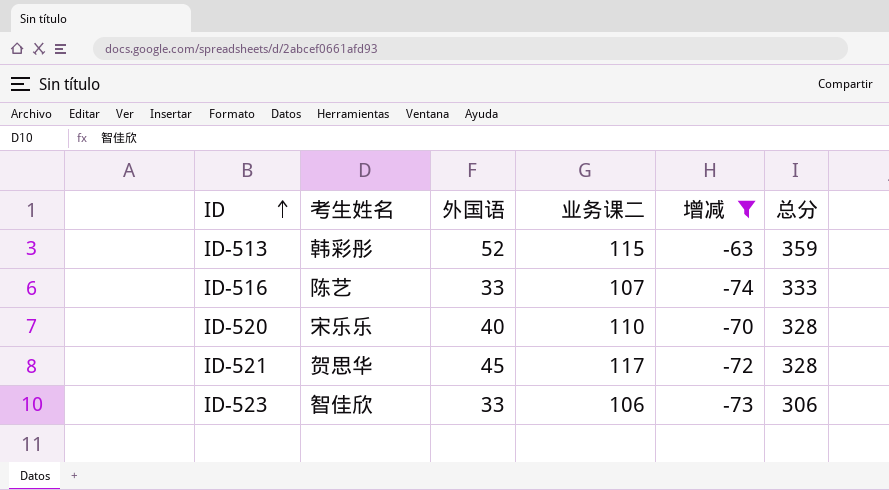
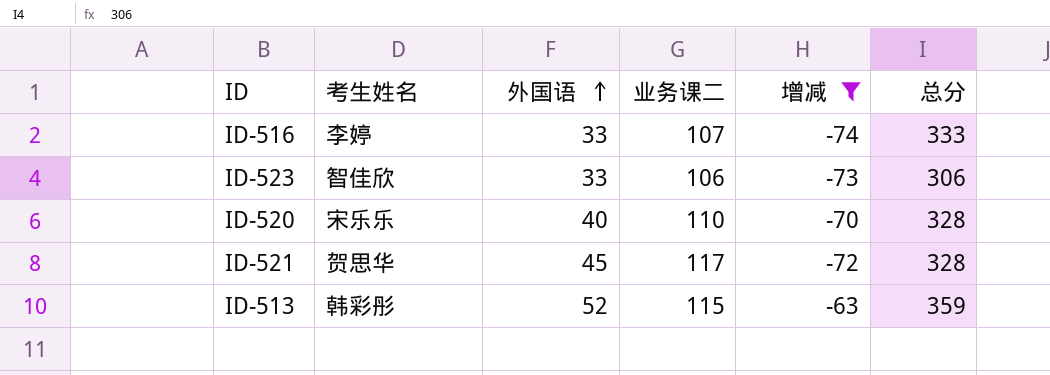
row order: ID ascending -> 外国语 ascending
ID-516 | 考生姓名: 陈艺 -> 李婷

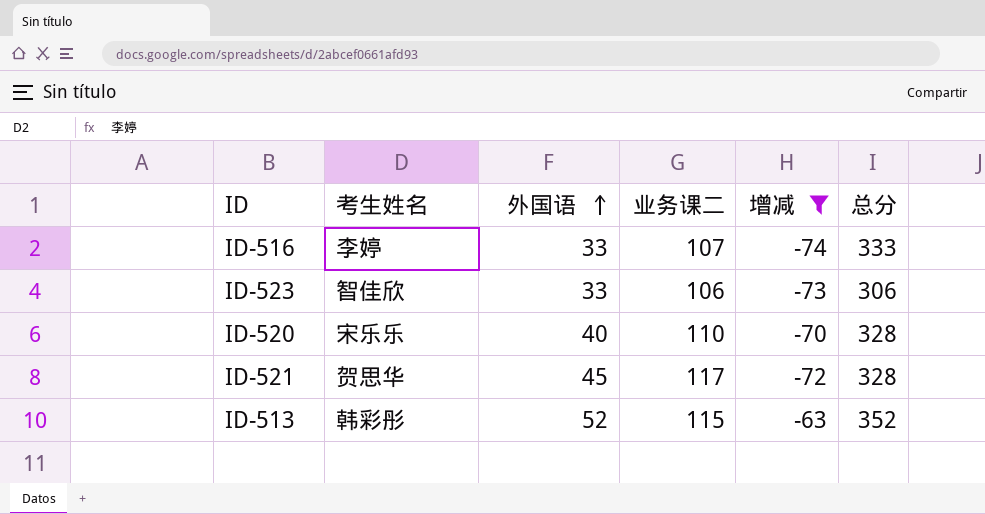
ID-513 | 总分: 359 -> 352

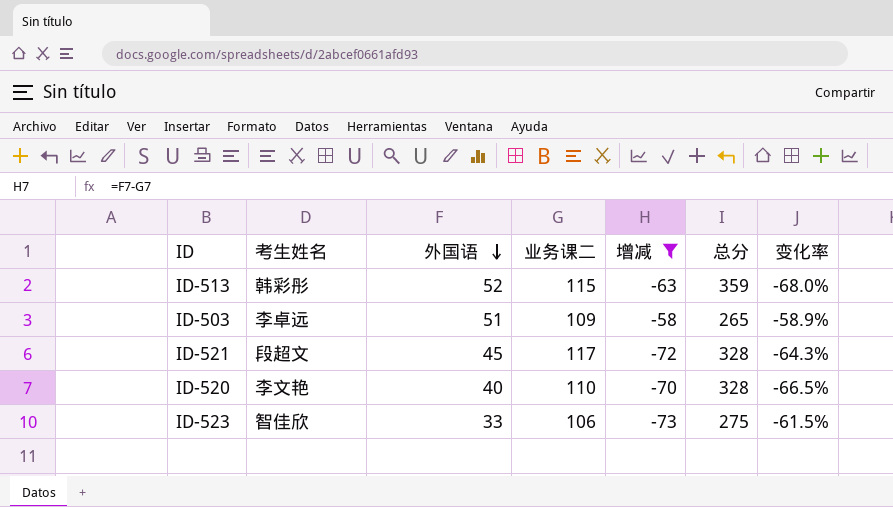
row order: 外国语 ascending -> 外国语 descending
column 变化率 | formula: none -> ([业务课二] - [总分]) / [总分]
row ID-516: 李婷 | 33 | 107 | -74 | 333 -> none
ID-513 | 总分: 352 -> 359
row ID-503: none -> 李卓远 | 51 | 109 | -58 | 265 | -58.9%
ID-521 | 考生姓名: 贺思华 -> 段超文
ID-520 | 考生姓名: 宋乐乐 -> 李文艳
ID-523 | 总分: 306 -> 275

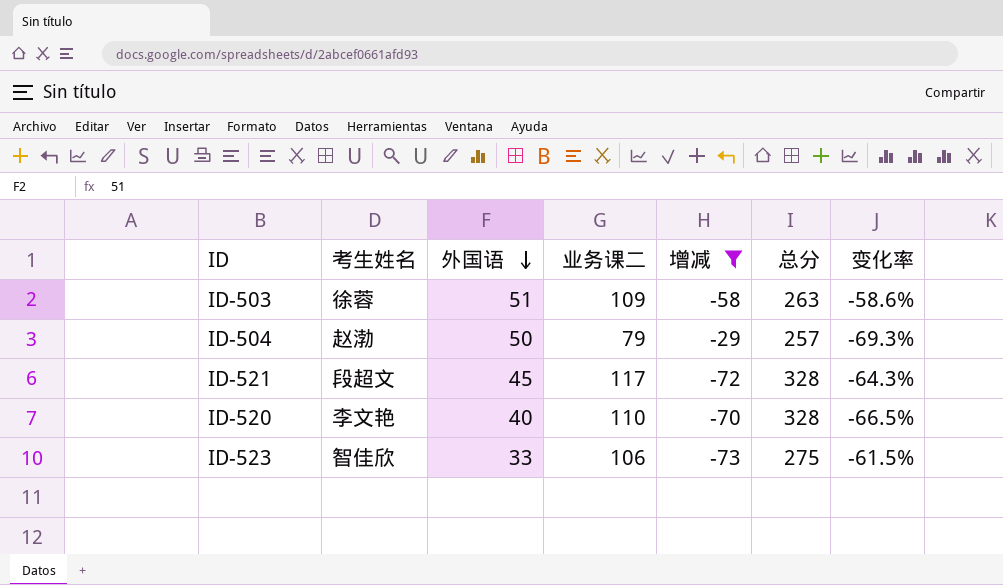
row ID-513: 韩彩彤 | 52 | 115 | -63 | 359 | -68.0% -> none
ID-503 | 考生姓名: 李卓远 -> 徐蓉
ID-503 | 总分: 265 -> 263
ID-503 | 变化率: -58.9% -> -58.6%
row ID-504: none -> 赵渤 | 50 | 79 | -29 | 257 | -69.3%

